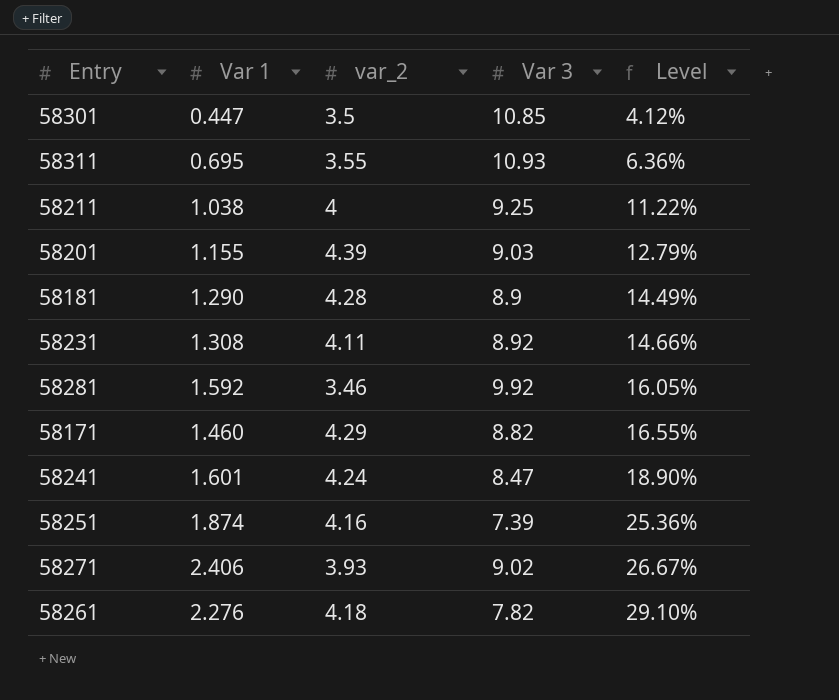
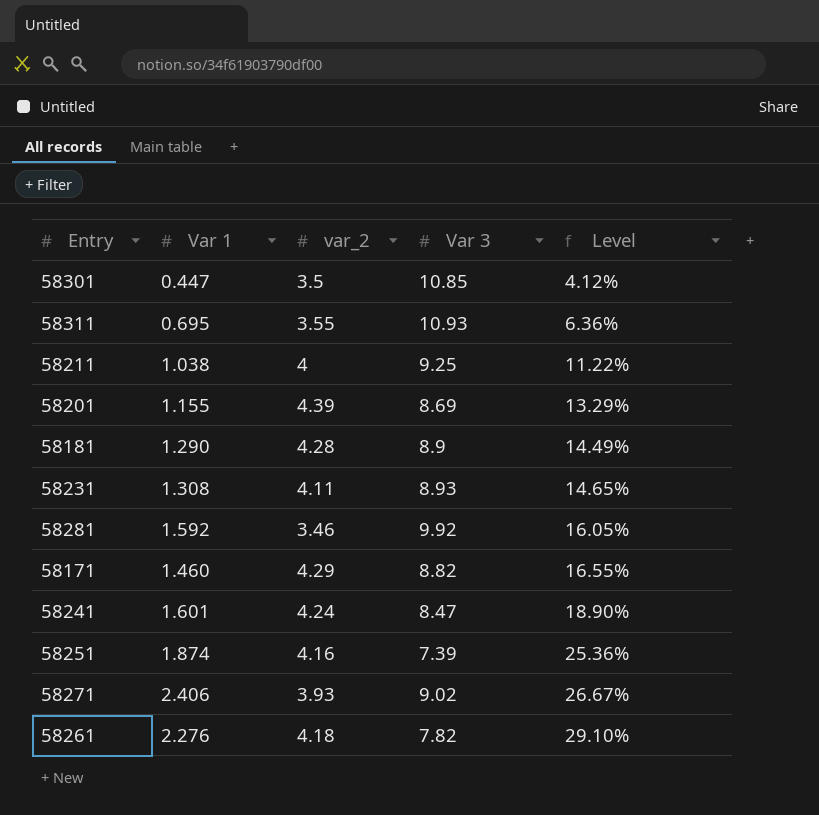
58201 | Var 3: 9.03 -> 8.69
58201 | Level: 12.79% -> 13.29%
58231 | Var 3: 8.92 -> 8.93
58231 | Level: 14.66% -> 14.65%

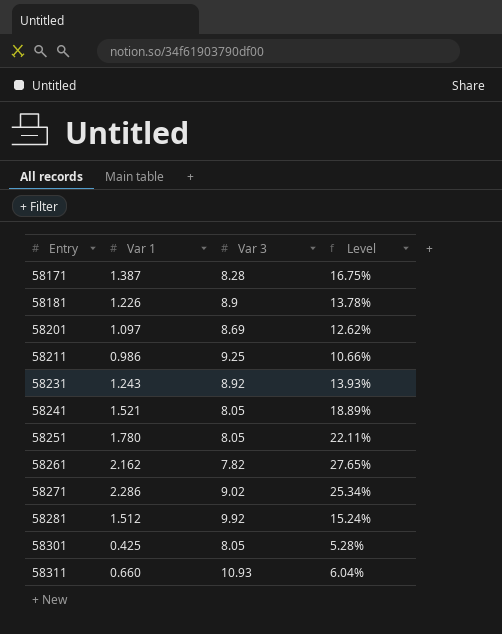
row order: Level ascending -> Entry ascending
column var_2 | position: 3 -> none
58171 | Var 1: 1.460 -> 1.387
58171 | Var 3: 8.82 -> 8.28
58171 | Level: 16.55% -> 16.75%
58181 | Var 1: 1.290 -> 1.226
58181 | Level: 14.49% -> 13.78%
58201 | Var 1: 1.155 -> 1.097
58201 | Level: 13.29% -> 12.62%
58211 | Var 1: 1.038 -> 0.986
58211 | Level: 11.22% -> 10.66%
58231 | Var 1: 1.308 -> 1.243
58231 | Var 3: 8.93 -> 8.92
58231 | Level: 14.65% -> 13.93%
58241 | Var 1: 1.601 -> 1.521
58241 | Var 3: 8.47 -> 8.05
58241 | Level: 18.90% -> 18.89%
58251 | Var 1: 1.874 -> 1.780
58251 | Var 3: 7.39 -> 8.05
58251 | Level: 25.36% -> 22.11%
58261 | Var 1: 2.276 -> 2.162
58261 | Level: 29.10% -> 27.65%
58271 | Var 1: 2.406 -> 2.286
58271 | Level: 26.67% -> 25.34%
58281 | Var 1: 1.592 -> 1.512
58281 | Level: 16.05% -> 15.24%
58301 | Var 1: 0.447 -> 0.425
58301 | Var 3: 10.85 -> 8.05
58301 | Level: 4.12% -> 5.28%
58311 | Var 1: 0.695 -> 0.660
58311 | Level: 6.36% -> 6.04%

